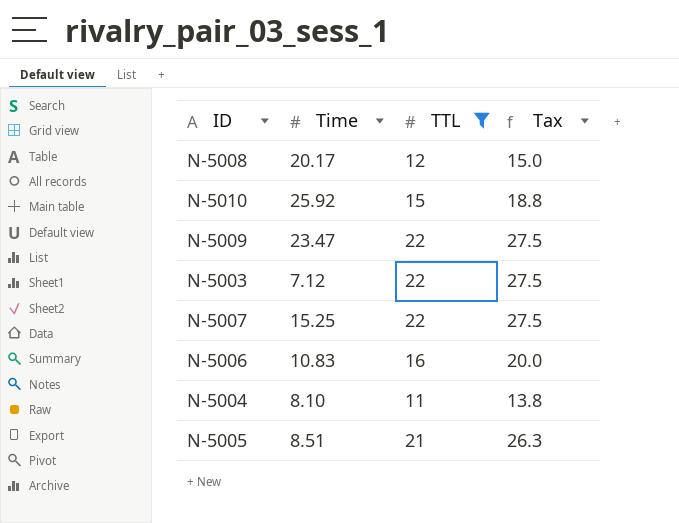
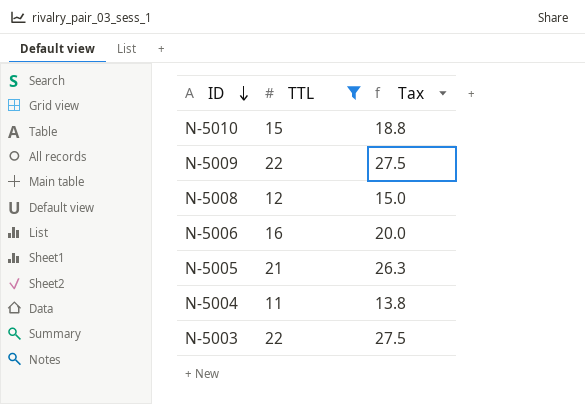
row order: none -> ID descending
column Time | position: 2 -> none
row N-5007: 15.25 | 22 | 27.5 -> none

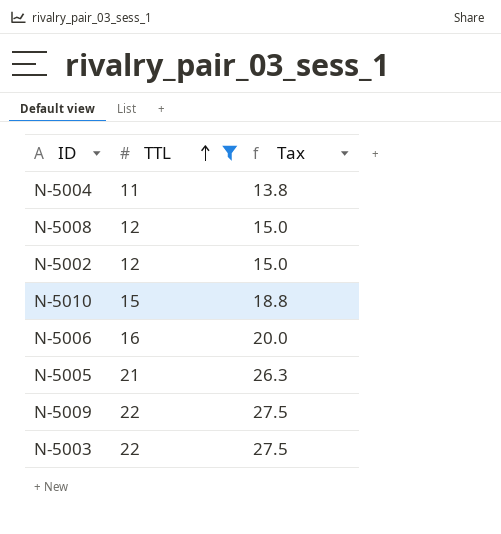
row order: ID descending -> TTL ascending
row N-5002: none -> 12 | 15.0

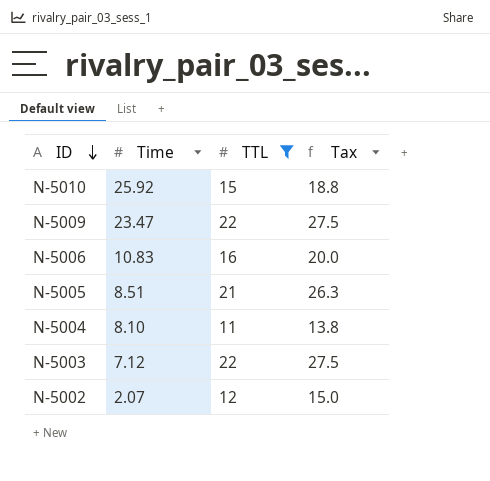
row order: TTL ascending -> ID descending
column Time | position: none -> 2
row N-5008: 12 | 15.0 -> none

